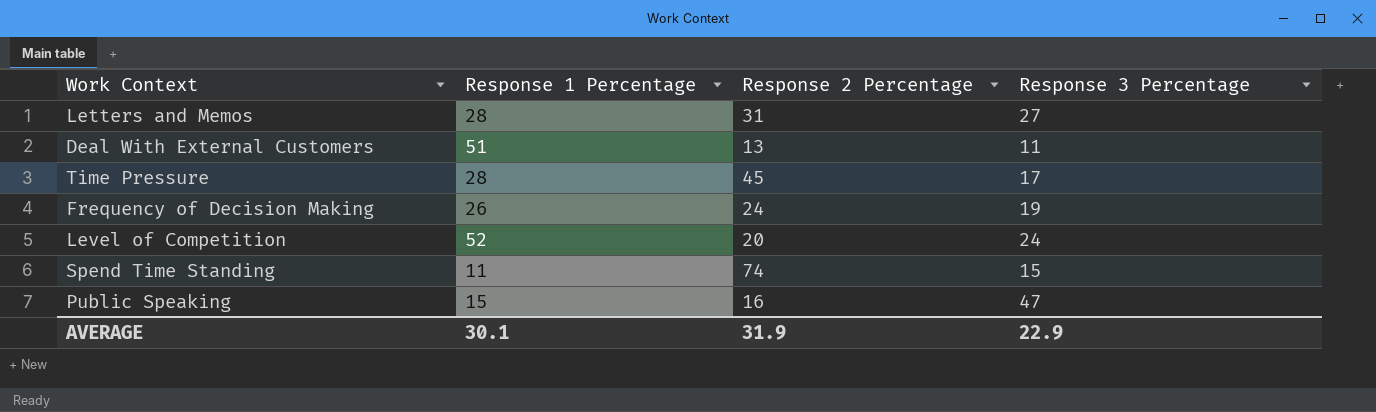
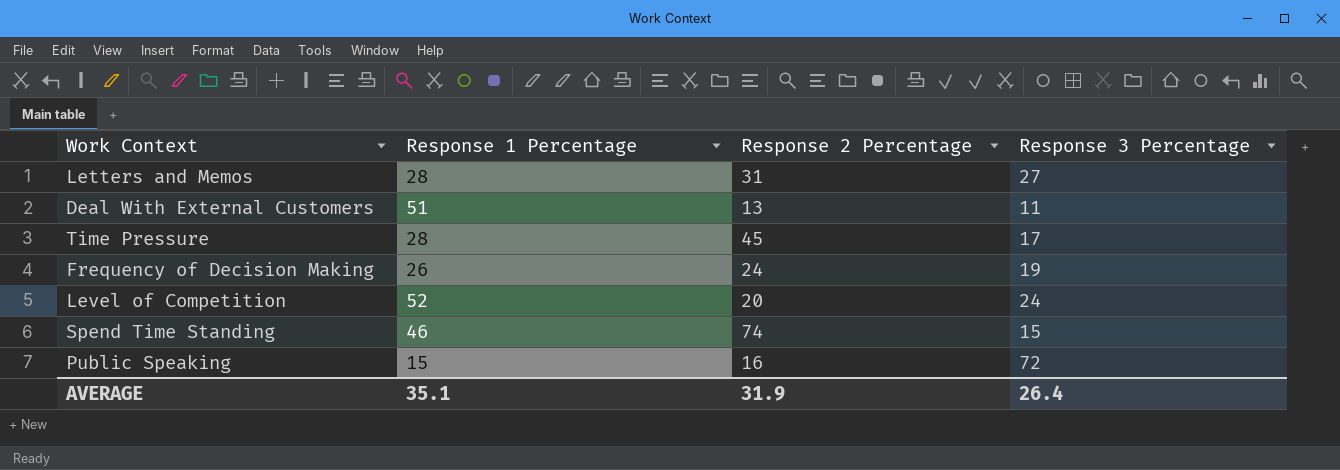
Spend Time Standing | Response 1 Percentage: 11 -> 46
Public Speaking | Response 3 Percentage: 47 -> 72
AVERAGE | Response 1 Percentage: 30.1 -> 35.1
AVERAGE | Response 3 Percentage: 22.9 -> 26.4

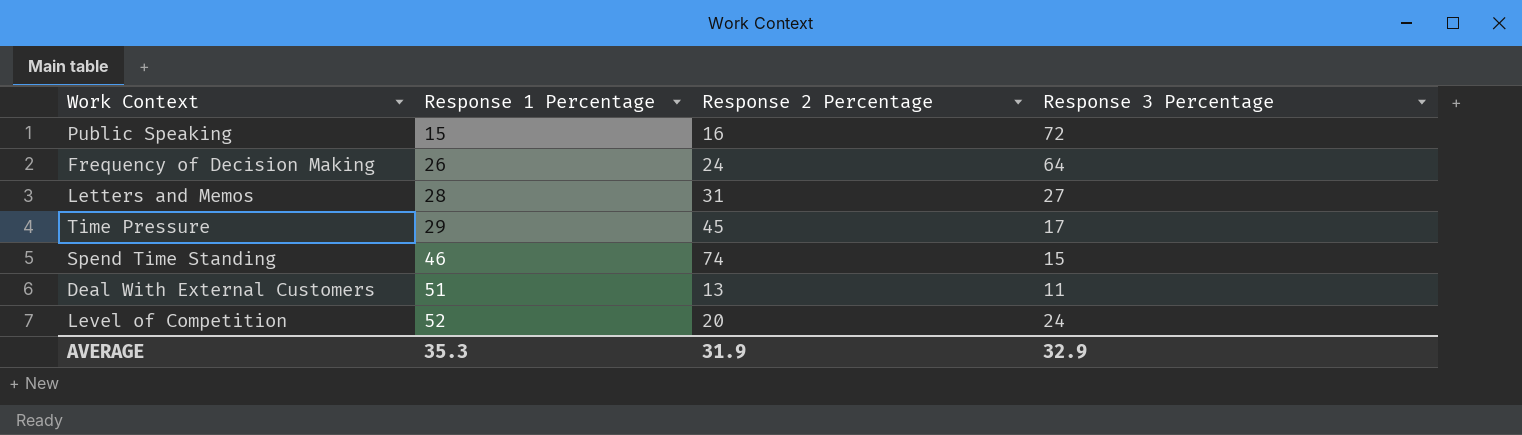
row order: none -> Response 1 Percentage ascending
Frequency of Decision Making | Response 3 Percentage: 19 -> 64
Time Pressure | Response 1 Percentage: 28 -> 29
AVERAGE | Response 1 Percentage: 35.1 -> 35.3
AVERAGE | Response 3 Percentage: 26.4 -> 32.9

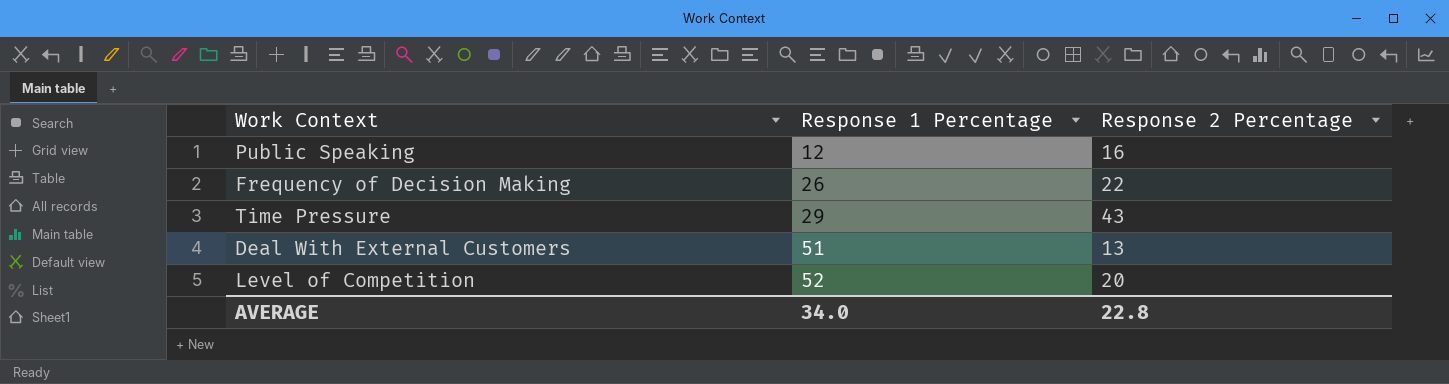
column Response 3 Percentage | position: 4 -> none
row Letters and Memos: 28 | 31 | 27 -> none
row Spend Time Standing: 46 | 74 | 15 -> none
Public Speaking | Response 1 Percentage: 15 -> 12
Frequency of Decision Making | Response 2 Percentage: 24 -> 22
Time Pressure | Response 2 Percentage: 45 -> 43
AVERAGE | Response 1 Percentage: 35.3 -> 34.0
AVERAGE | Response 2 Percentage: 31.9 -> 22.8

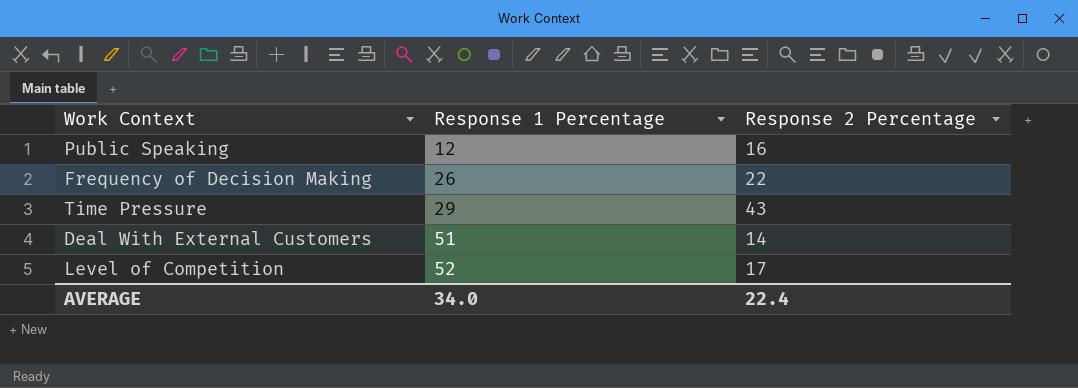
Deal With External Customers | Response 2 Percentage: 13 -> 14
Level of Competition | Response 2 Percentage: 20 -> 17
AVERAGE | Response 2 Percentage: 22.8 -> 22.4

